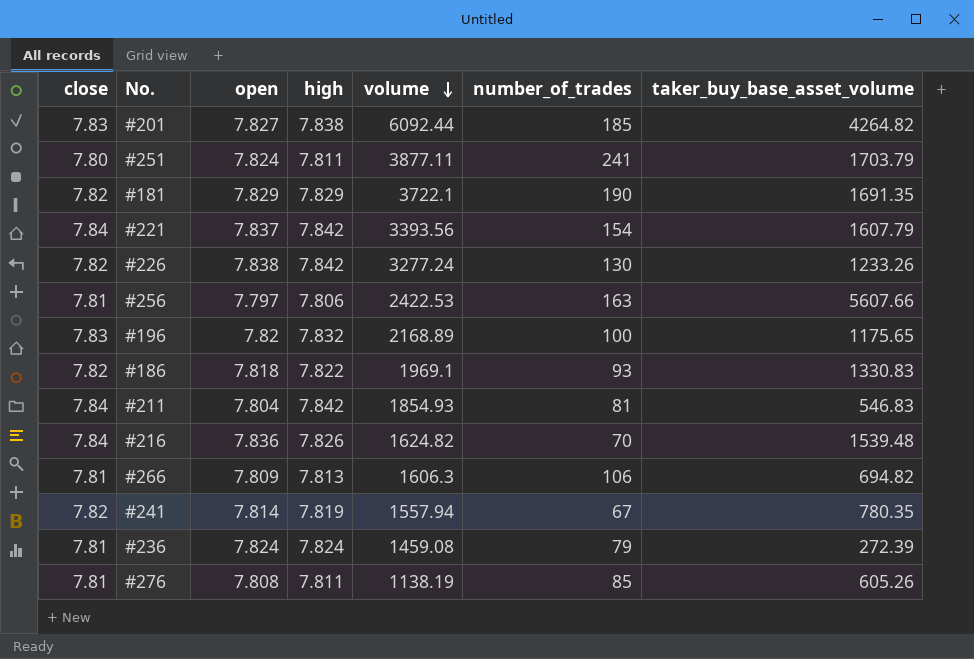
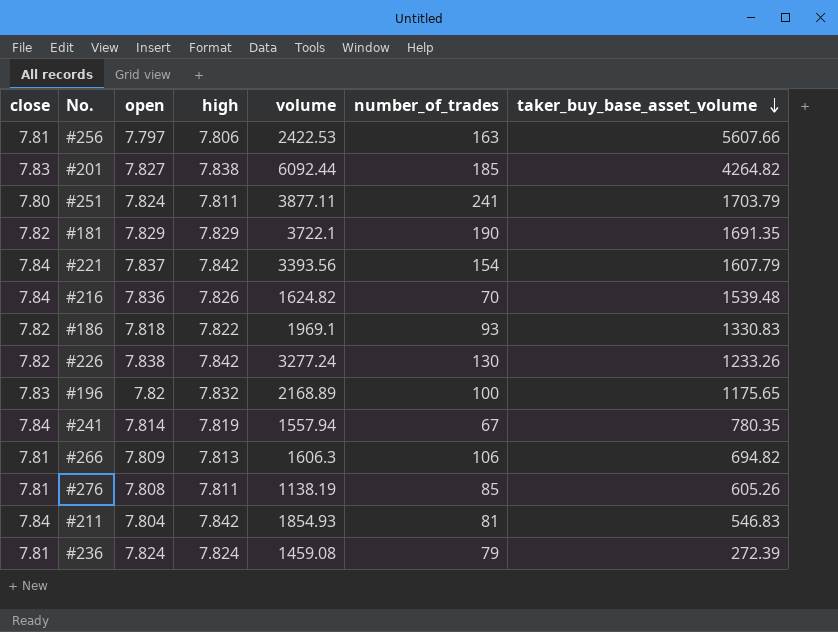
row order: volume descending -> taker_buy_base_asset_volume descending
#241 | close: 7.82 -> 7.84

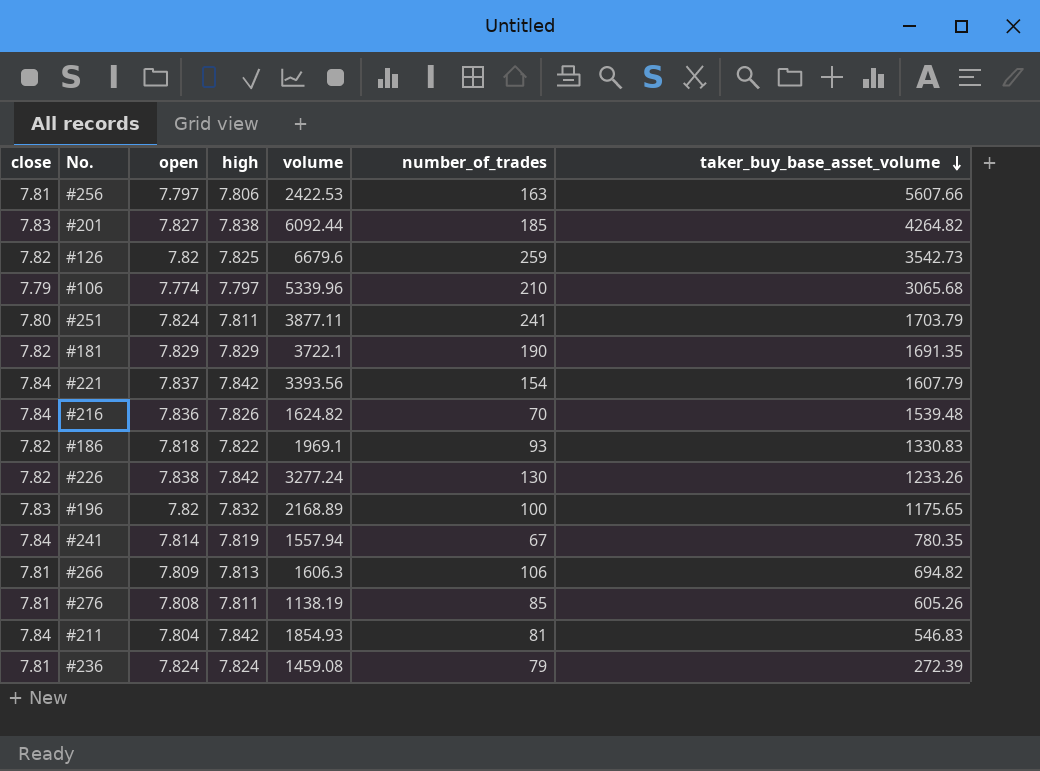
row #126: none -> 7.82 | 7.82 | 7.825 | 6679.6 | 259 | 3542.73
row #106: none -> 7.79 | 7.774 | 7.797 | 5339.96 | 210 | 3065.68

